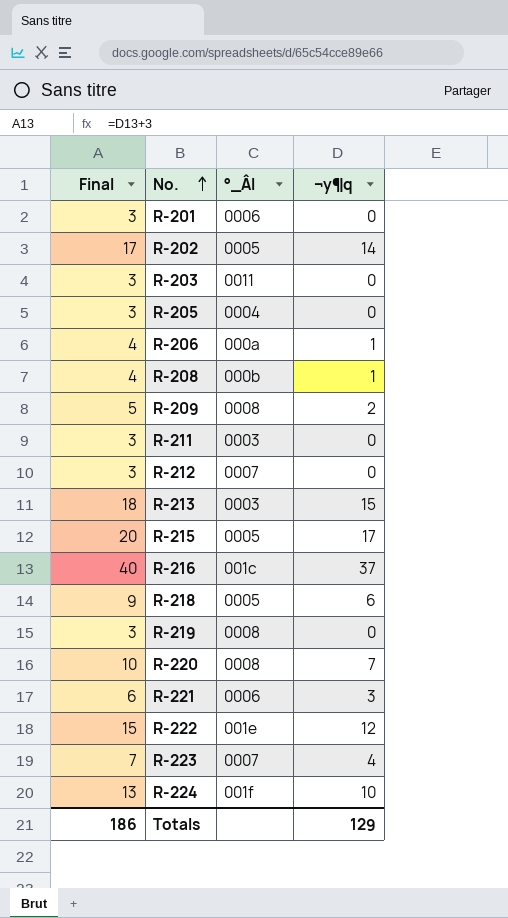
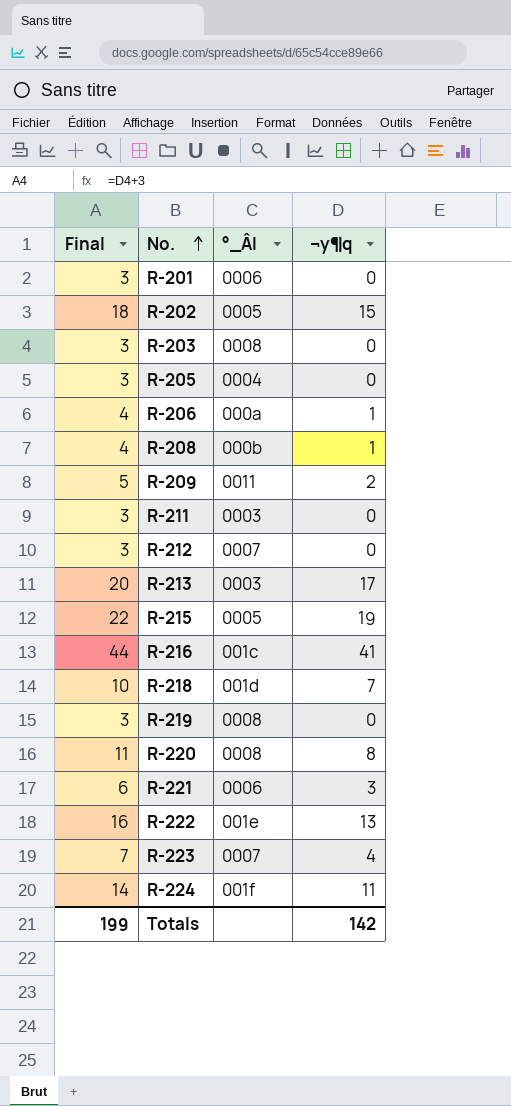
R-202 | Final: 17 -> 18
R-202 | ¬y¶q: 14 -> 15
R-203 | °_ÂI: 0011 -> 0008
R-209 | °_ÂI: 0008 -> 0011
R-213 | Final: 18 -> 20
R-213 | ¬y¶q: 15 -> 17
R-215 | Final: 20 -> 22
R-215 | ¬y¶q: 17 -> 19
R-216 | Final: 40 -> 44
R-216 | ¬y¶q: 37 -> 41
R-218 | Final: 9 -> 10
R-218 | °_ÂI: 0005 -> 001d
R-218 | ¬y¶q: 6 -> 7
R-220 | Final: 10 -> 11
R-220 | ¬y¶q: 7 -> 8
R-222 | Final: 15 -> 16
R-222 | ¬y¶q: 12 -> 13
R-224 | Final: 13 -> 14
R-224 | ¬y¶q: 10 -> 11
Totals | Final: 186 -> 199
Totals | ¬y¶q: 129 -> 142

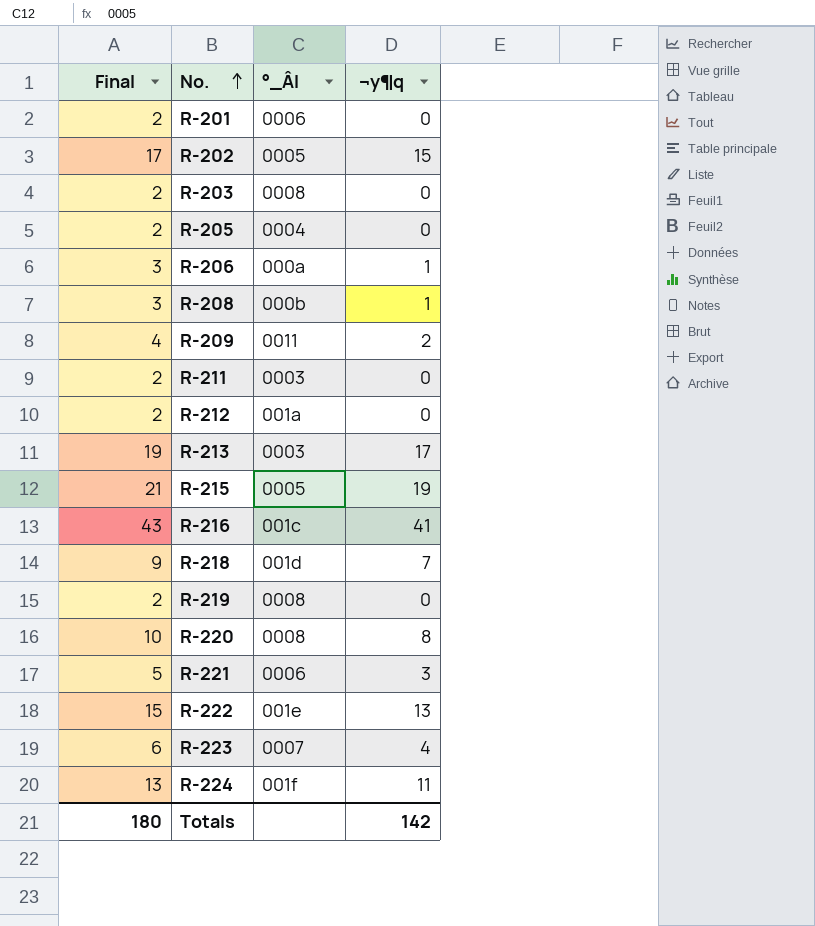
column Final | formula: [¬y¶q] + 3 -> [¬y¶q] + 2
R-212 | °_ÂI: 0007 -> 001a
Totals | Final: 199 -> 180

